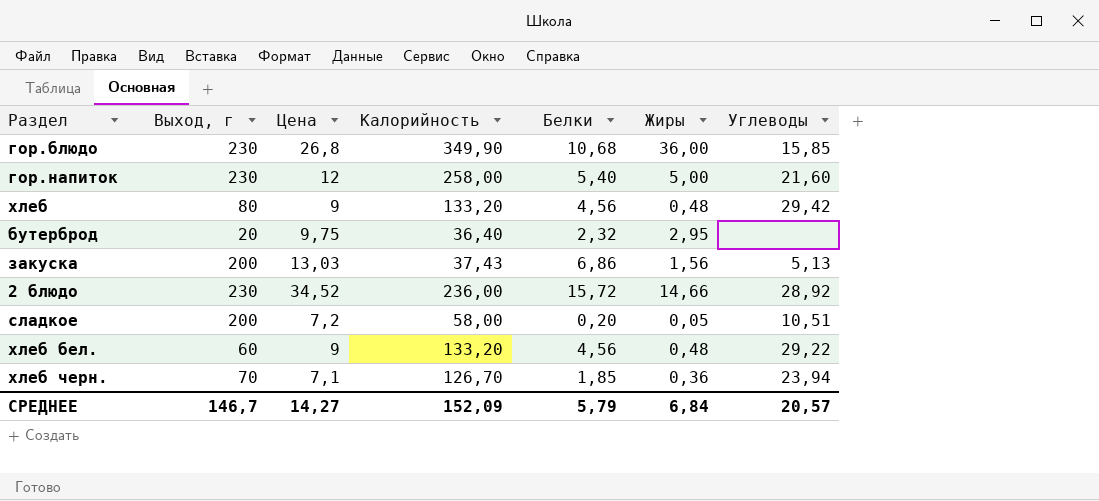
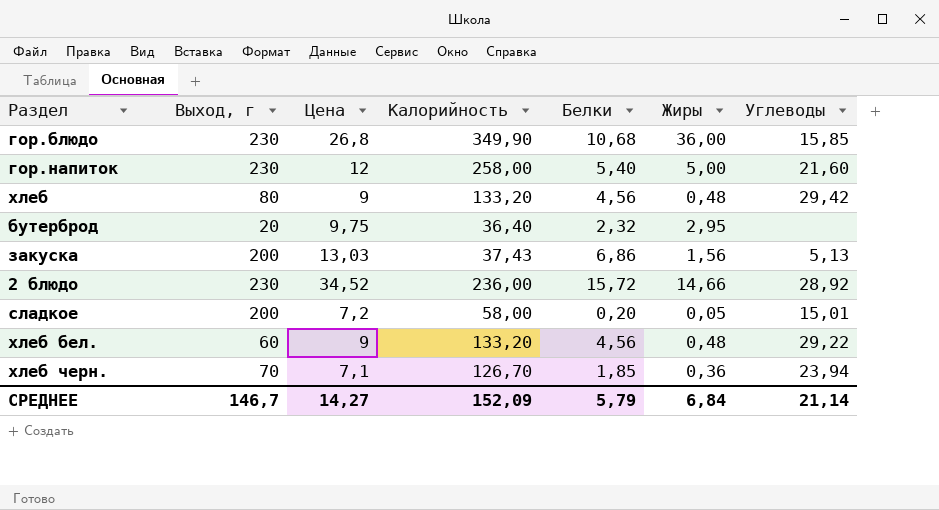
сладкое | Углеводы: 10,51 -> 15,01
СРЕДНЕЕ | Углеводы: 20,57 -> 21,14

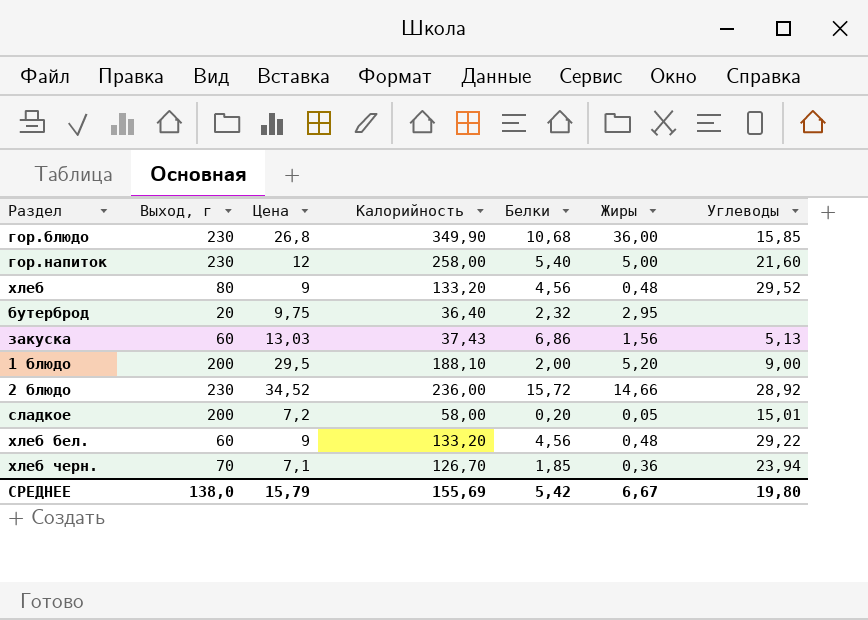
хлеб | Углеводы: 29,42 -> 29,52
закуска | Выход, г: 200 -> 60
row 1 блюдо: none -> 200 | 29,5 | 188,10 | 2,00 | 5,20 | 9,00
СРЕДНЕЕ | Выход, г: 146,7 -> 138,0
СРЕДНЕЕ | Цена: 14,27 -> 15,79
СРЕДНЕЕ | Калорийность: 152,09 -> 155,69
СРЕДНЕЕ | Белки: 5,79 -> 5,42
СРЕДНЕЕ | Жиры: 6,84 -> 6,67
СРЕДНЕЕ | Углеводы: 21,14 -> 19,80

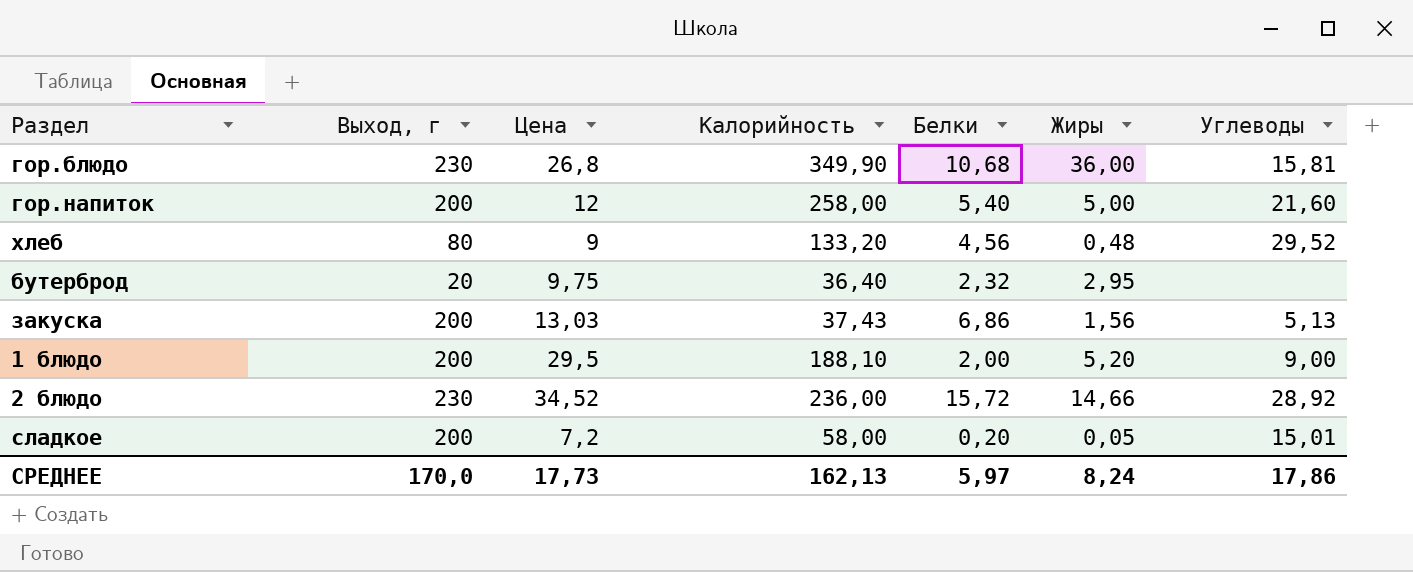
row хлеб бел.: 60 | 9 | 133,20 | 4,56 | 0,48 | 29,22 -> none
row хлеб черн.: 70 | 7,1 | 126,70 | 1,85 | 0,36 | 23,94 -> none
гор.блюдо | Углеводы: 15,85 -> 15,81
гор.напиток | Выход, г: 230 -> 200
закуска | Выход, г: 60 -> 200
СРЕДНЕЕ | Выход, г: 138,0 -> 170,0
СРЕДНЕЕ | Цена: 15,79 -> 17,73
СРЕДНЕЕ | Калорийность: 155,69 -> 162,13
СРЕДНЕЕ | Белки: 5,42 -> 5,97
СРЕДНЕЕ | Жиры: 6,67 -> 8,24
СРЕДНЕЕ | Углеводы: 19,80 -> 17,86

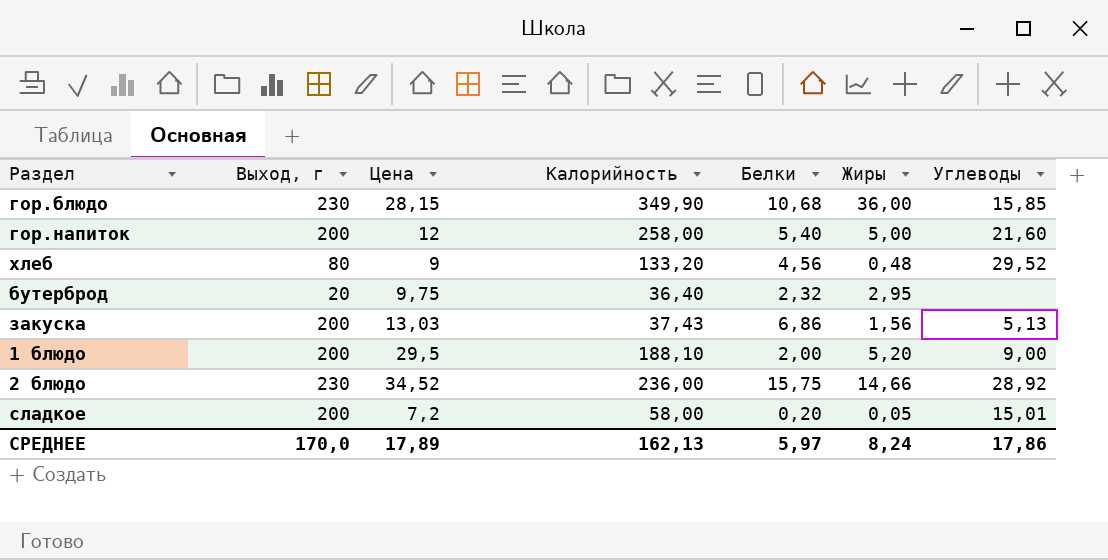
гор.блюдо | Цена: 26,8 -> 28,15
гор.блюдо | Углеводы: 15,81 -> 15,85
2 блюдо | Белки: 15,72 -> 15,75
СРЕДНЕЕ | Цена: 17,73 -> 17,89

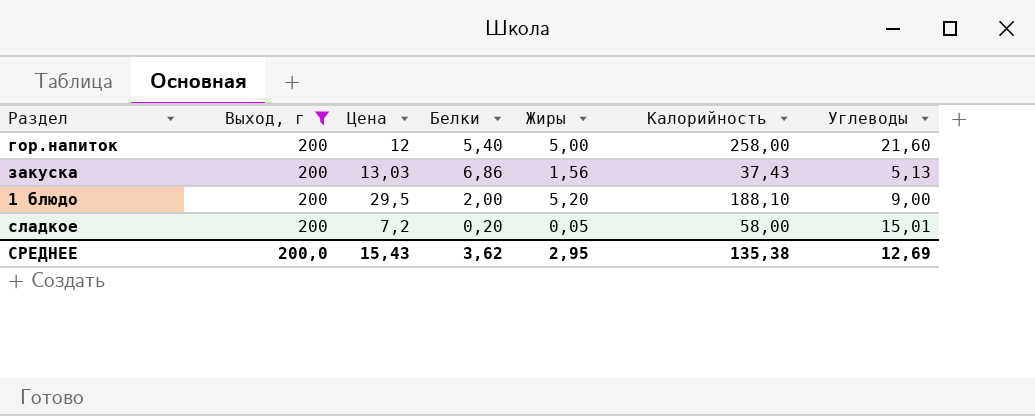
filter: none -> Выход, г = 200
column Калорийность | position: 4 -> 6
СРЕДНЕЕ | Выход, г: 170,0 -> 200,0
СРЕДНЕЕ | Цена: 17,89 -> 15,43
СРЕДНЕЕ | Белки: 5,97 -> 3,62
СРЕДНЕЕ | Жиры: 8,24 -> 2,95
СРЕДНЕЕ | Калорийность: 162,13 -> 135,38
СРЕДНЕЕ | Углеводы: 17,86 -> 12,69

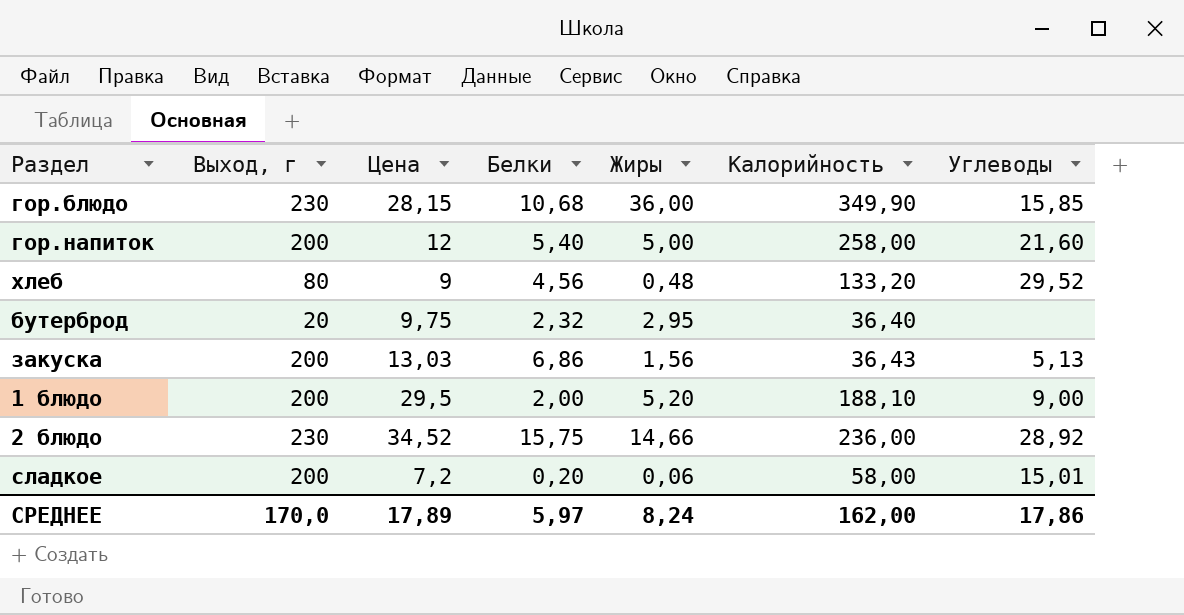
filter: Выход, г = 200 -> none
закуска | Калорийность: 37,43 -> 36,43
сладкое | Жиры: 0,05 -> 0,06
СРЕДНЕЕ | Выход, г: 200,0 -> 170,0
СРЕДНЕЕ | Цена: 15,43 -> 17,89
СРЕДНЕЕ | Белки: 3,62 -> 5,97
СРЕДНЕЕ | Жиры: 2,95 -> 8,24
СРЕДНЕЕ | Калорийность: 135,38 -> 162,00
СРЕДНЕЕ | Углеводы: 12,69 -> 17,86

